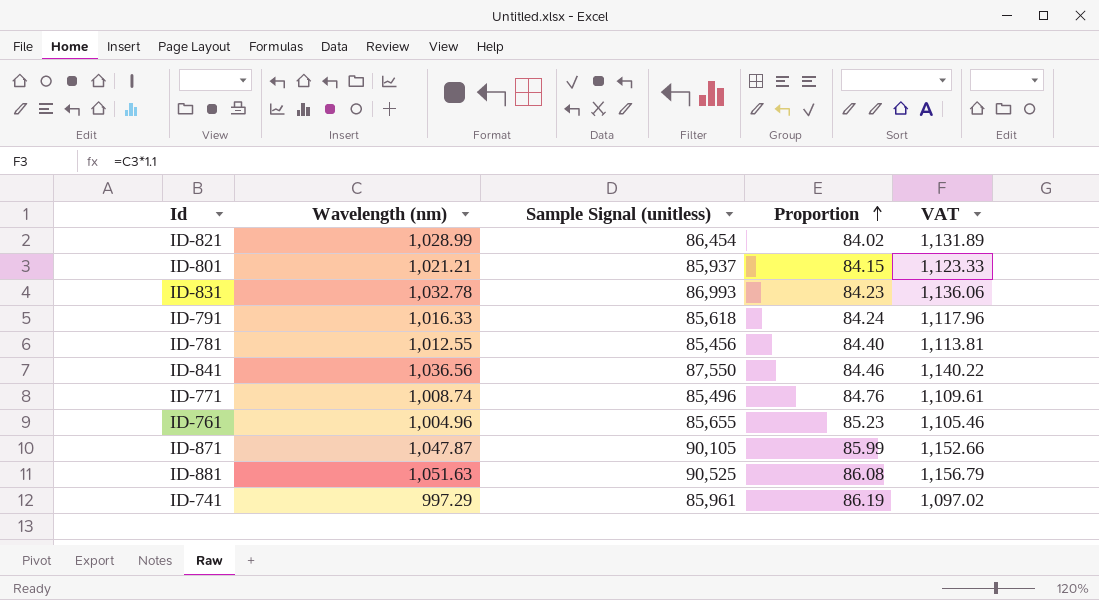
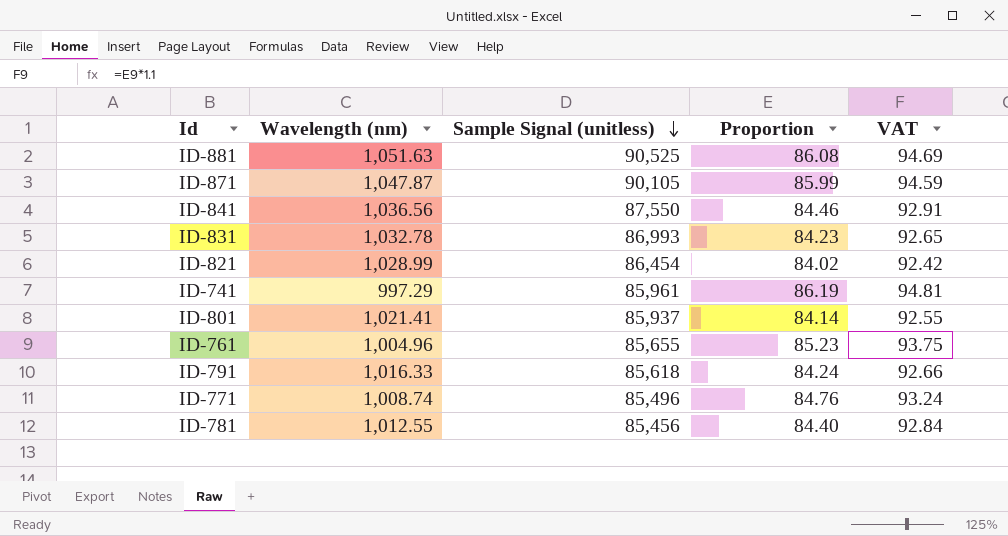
row order: Proportion ascending -> Sample Signal (unitless) descending
column VAT | formula: [Wavelength (nm)] * 1.1 -> [Proportion] * 1.1
ID-801 | Wavelength (nm): 1,021.21 -> 1,021.41
ID-801 | Proportion: 84.15 -> 84.14

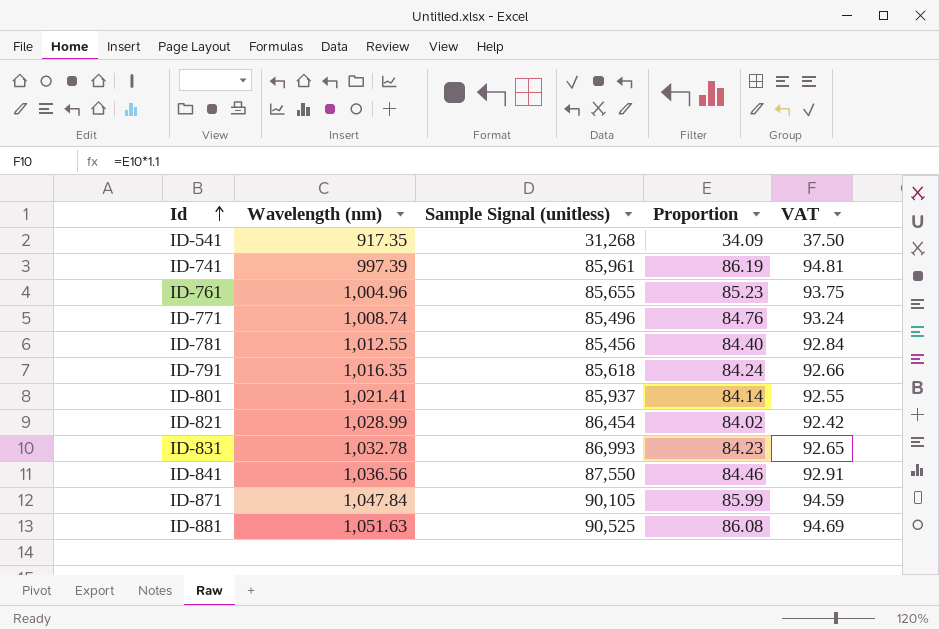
row order: Sample Signal (unitless) descending -> Id ascending
row ID-541: none -> 917.35 | 31,268 | 34.09 | 37.50
ID-741 | Wavelength (nm): 997.29 -> 997.39
ID-791 | Wavelength (nm): 1,016.33 -> 1,016.35
ID-871 | Wavelength (nm): 1,047.87 -> 1,047.84

